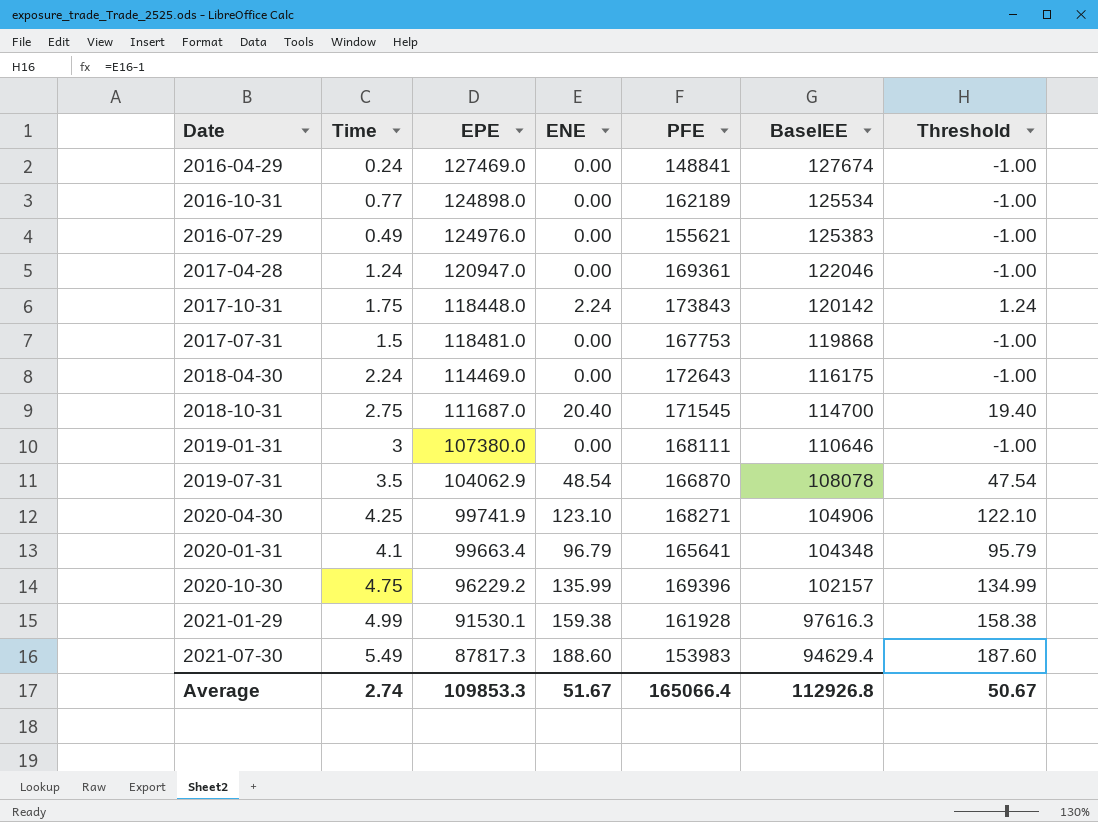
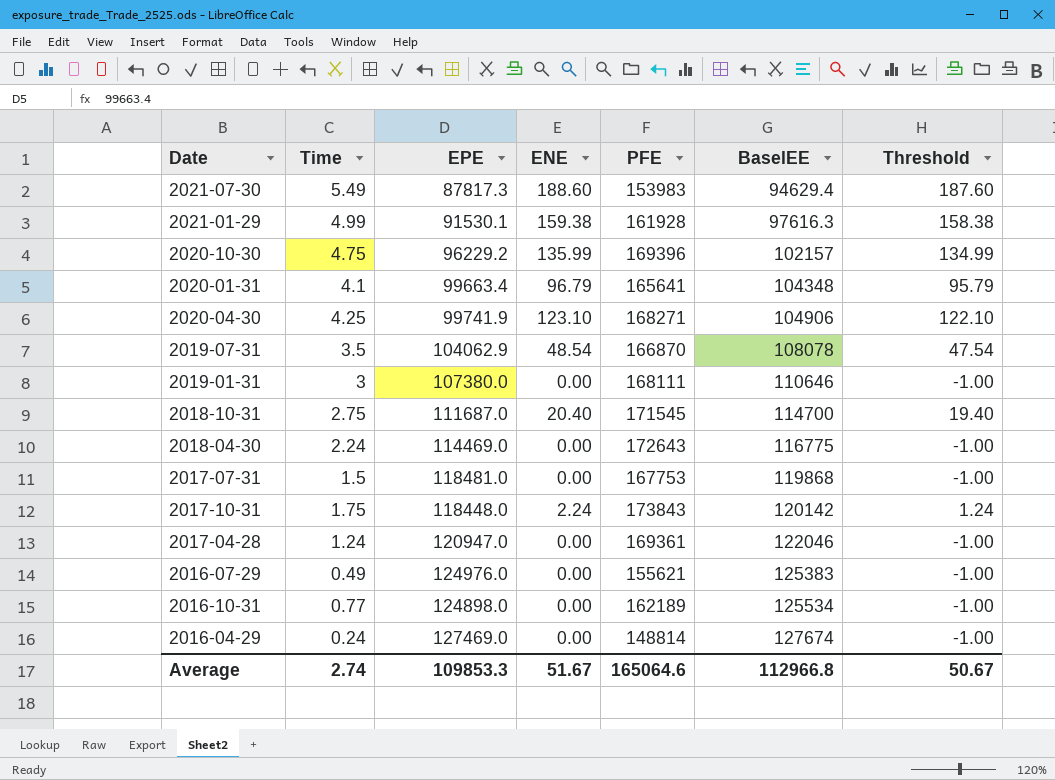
row order: BaselEE descending -> BaselEE ascending
2018-04-30 | BaselEE: 116175 -> 116775
2016-04-29 | PFE: 148841 -> 148814
Average | PFE: 165066.4 -> 165064.6
Average | BaselEE: 112926.8 -> 112966.8

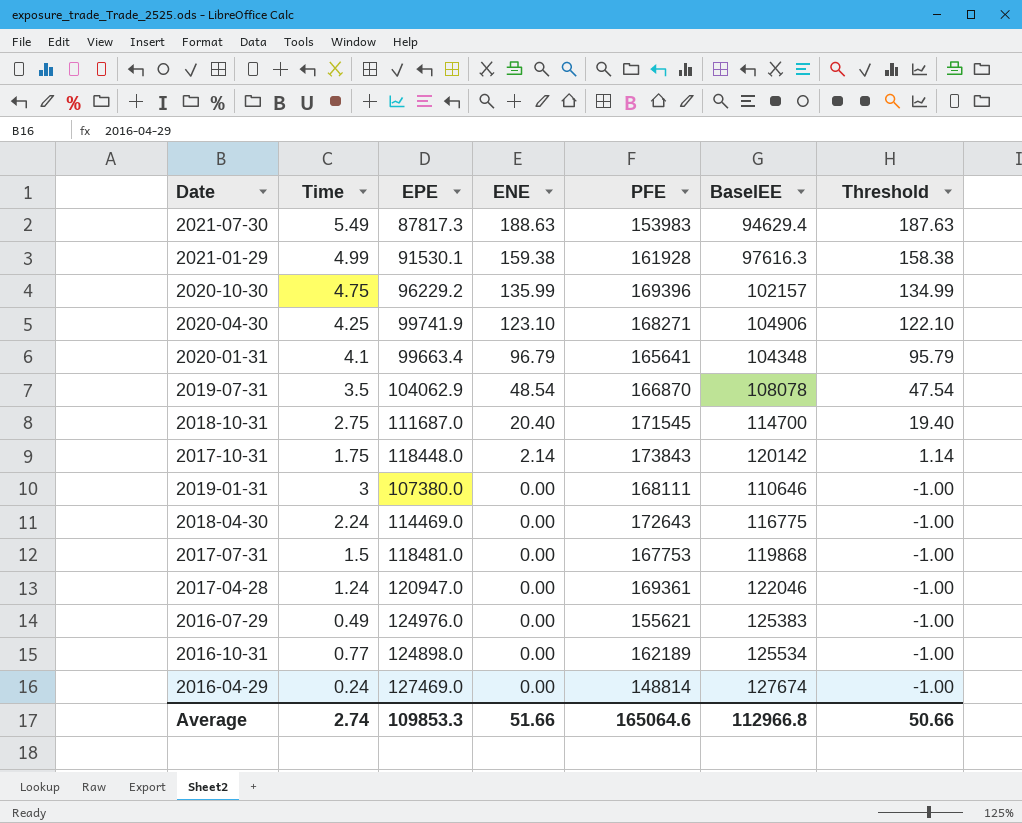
row order: BaselEE ascending -> ENE descending
2021-07-30 | ENE: 188.60 -> 188.63
2021-07-30 | Threshold: 187.60 -> 187.63
2017-10-31 | ENE: 2.24 -> 2.14
2017-10-31 | Threshold: 1.24 -> 1.14
Average | ENE: 51.67 -> 51.66
Average | Threshold: 50.67 -> 50.66

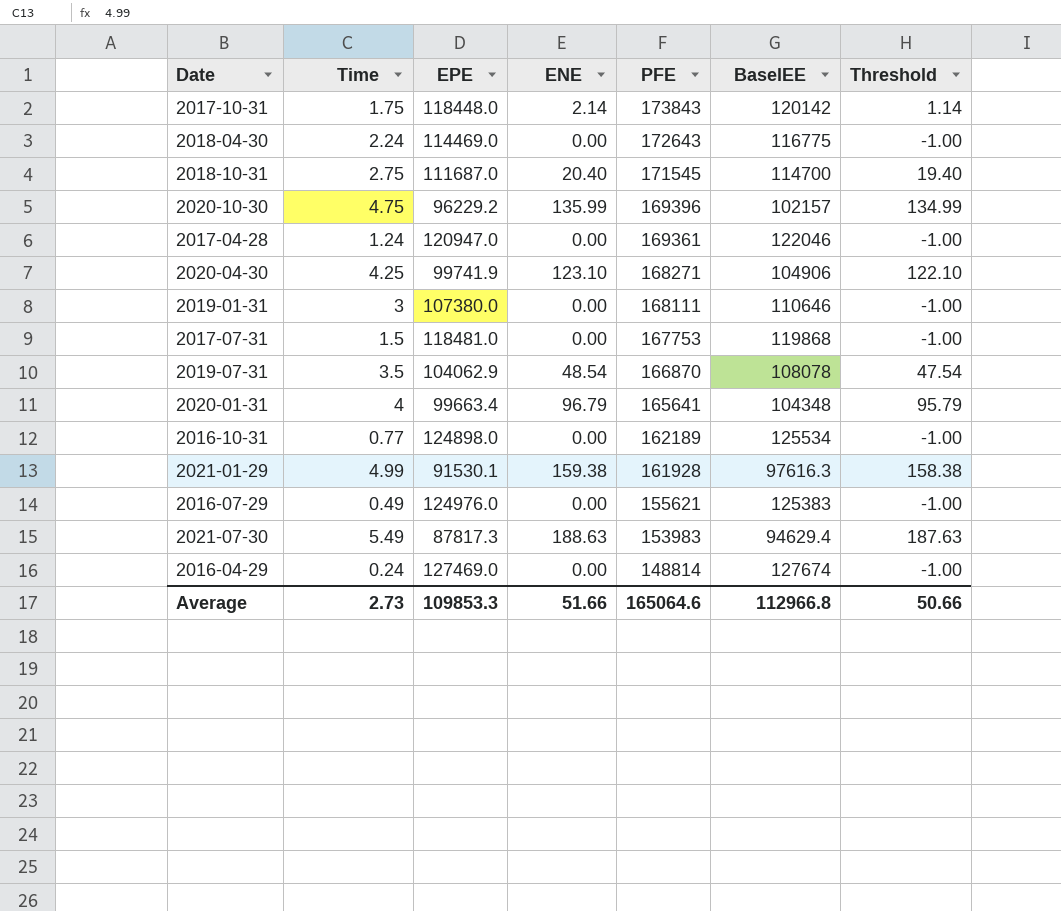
row order: ENE descending -> PFE descending
2020-01-31 | Time: 4.1 -> 4
Average | Time: 2.74 -> 2.73

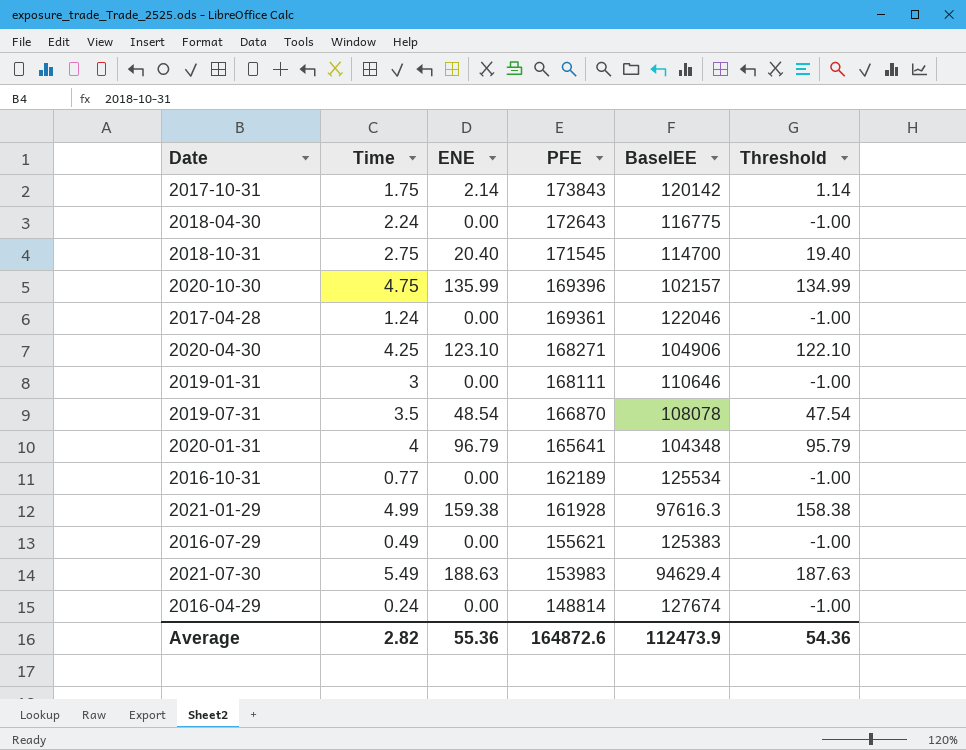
column EPE | position: 3 -> none
row 2017-07-31: 1.5 | 118481.0 | 0.00 | 167753 | 119868 | -1.00 -> none
Average | Time: 2.73 -> 2.82
Average | ENE: 51.66 -> 55.36
Average | PFE: 165064.6 -> 164872.6
Average | BaselEE: 112966.8 -> 112473.9
Average | Threshold: 50.66 -> 54.36

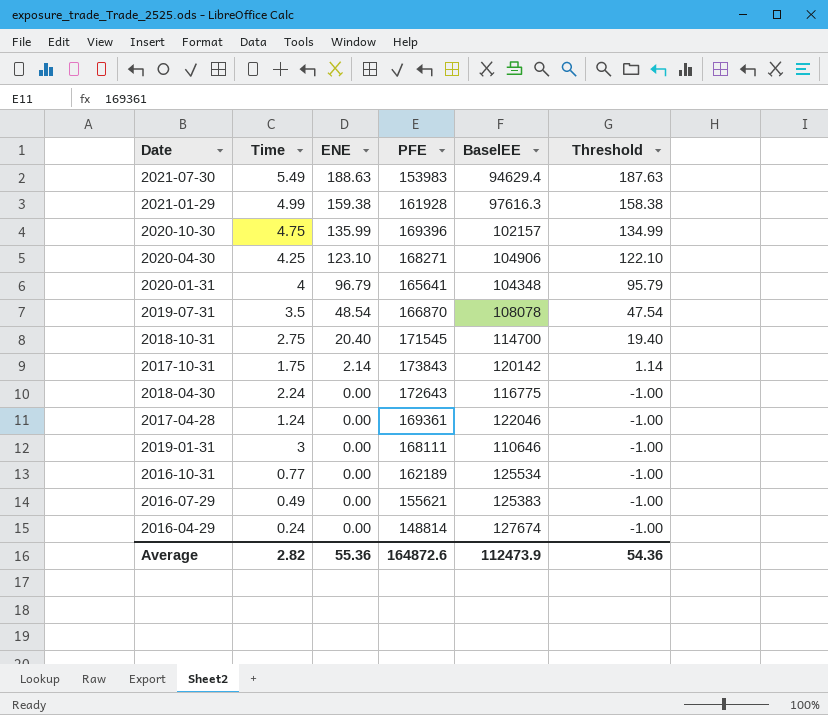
row order: PFE descending -> ENE descending

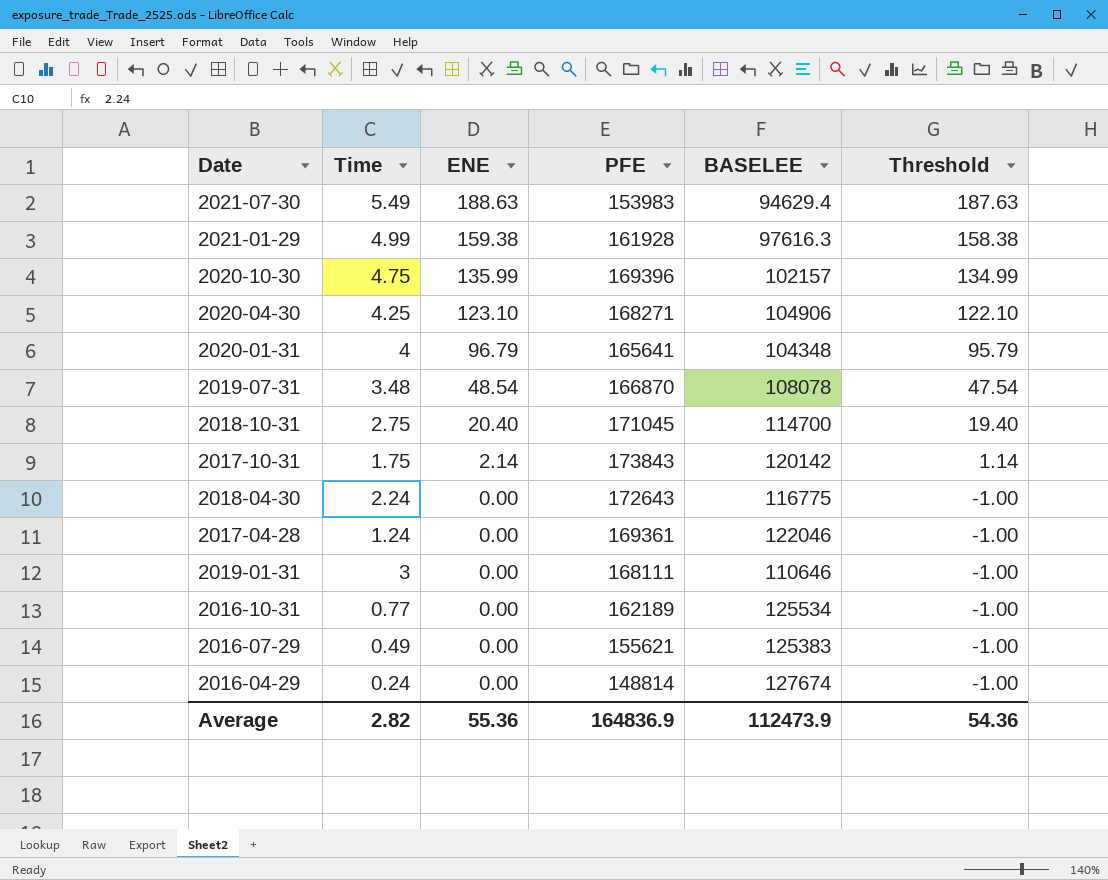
column name: BaselEE -> BASELEE
2019-07-31 | Time: 3.5 -> 3.48
2018-10-31 | PFE: 171545 -> 171045
Average | PFE: 164872.6 -> 164836.9

